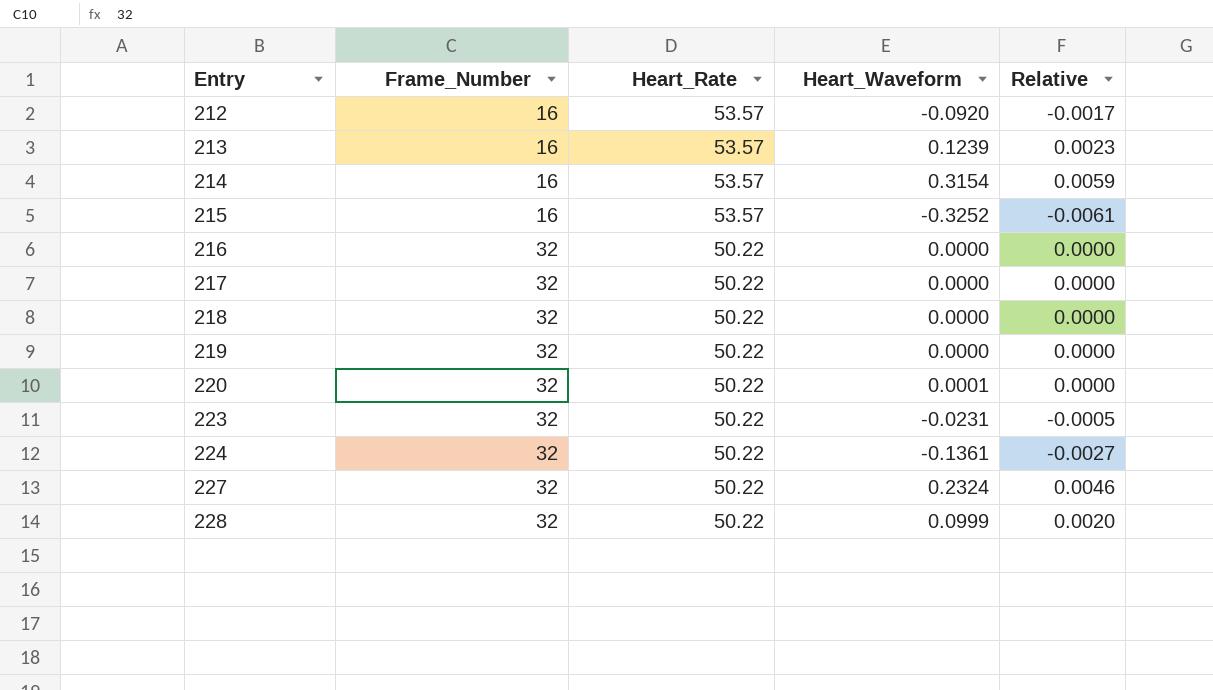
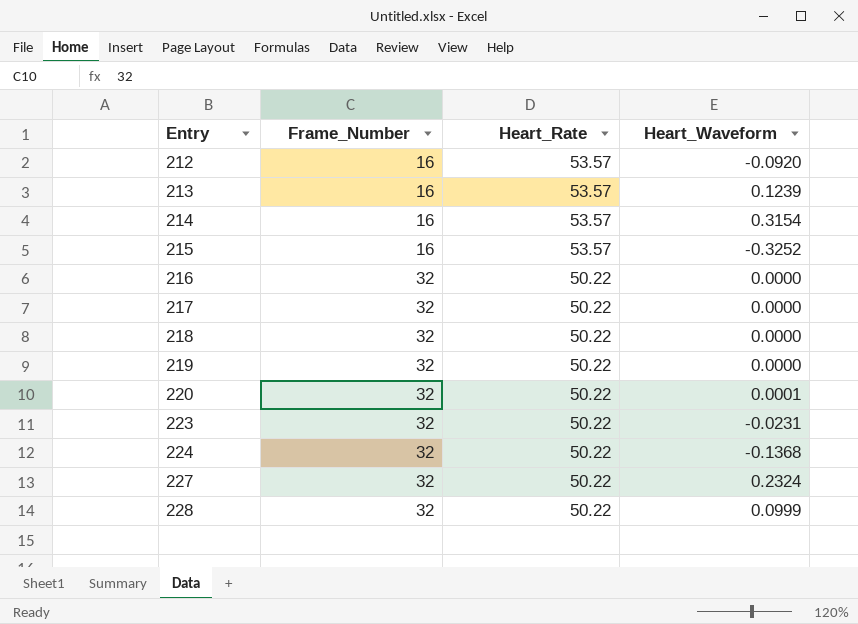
column Relative | formula: [Heart_Waveform] / [Heart_Rate] -> none
224 | Heart_Waveform: -0.1361 -> -0.1368

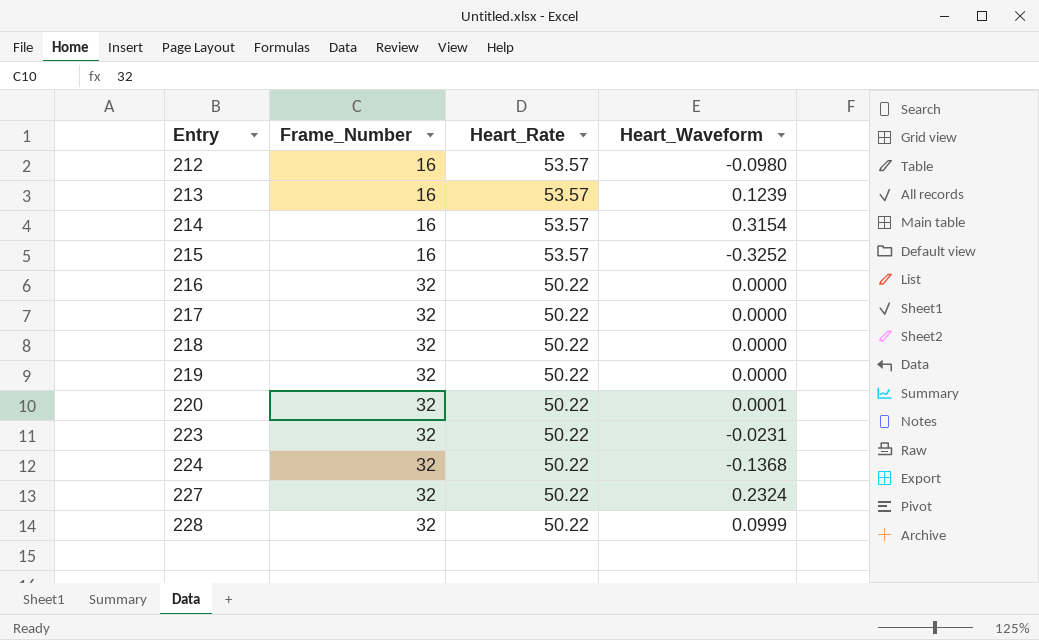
212 | Heart_Waveform: -0.0920 -> -0.0980

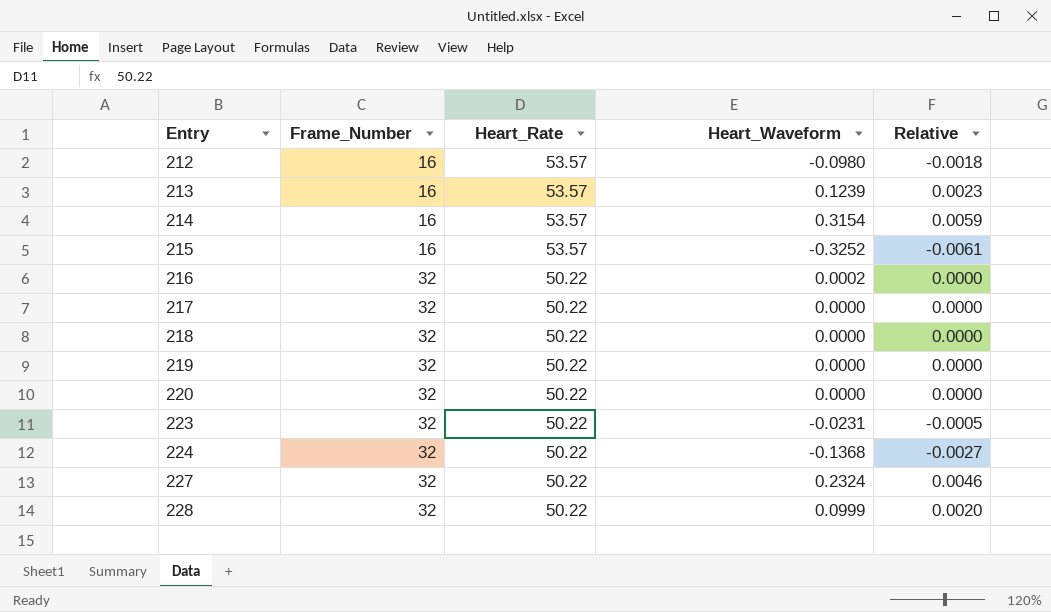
column Relative | formula: none -> [Heart_Waveform] / [Heart_Rate]
216 | Heart_Waveform: 0.0000 -> 0.0002
220 | Heart_Waveform: 0.0001 -> 0.0000

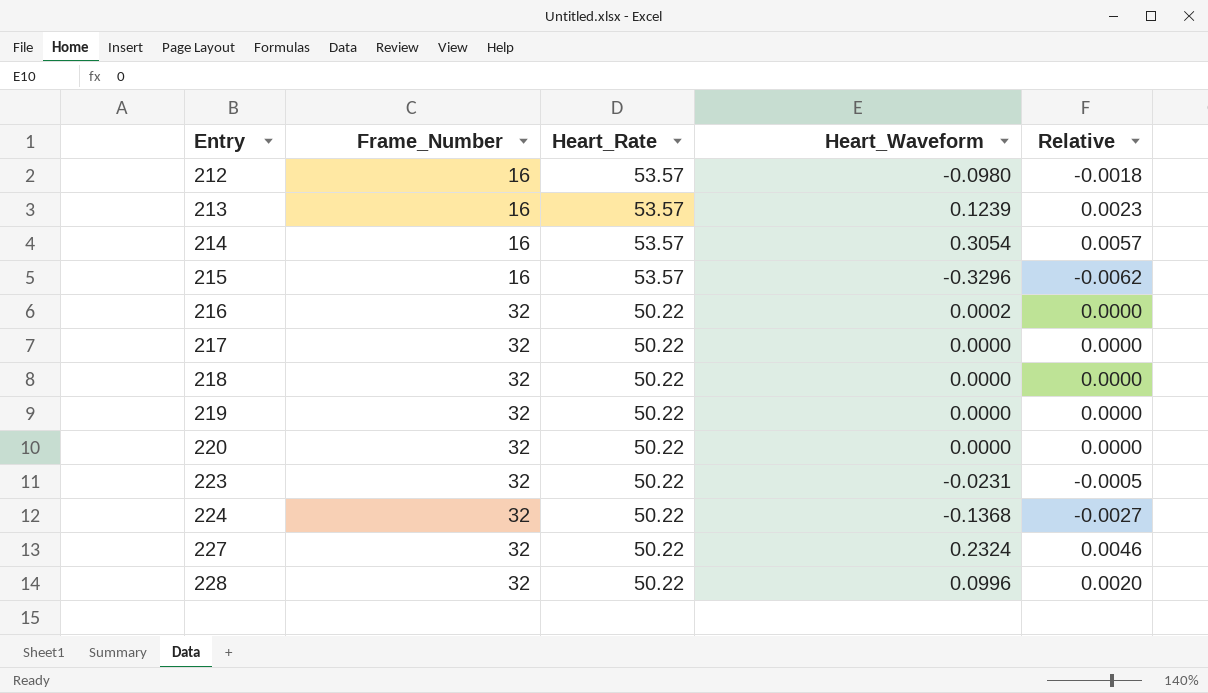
214 | Heart_Waveform: 0.3154 -> 0.3054
214 | Relative: 0.0059 -> 0.0057
215 | Heart_Waveform: -0.3252 -> -0.3296
215 | Relative: -0.0061 -> -0.0062
228 | Heart_Waveform: 0.0999 -> 0.0996

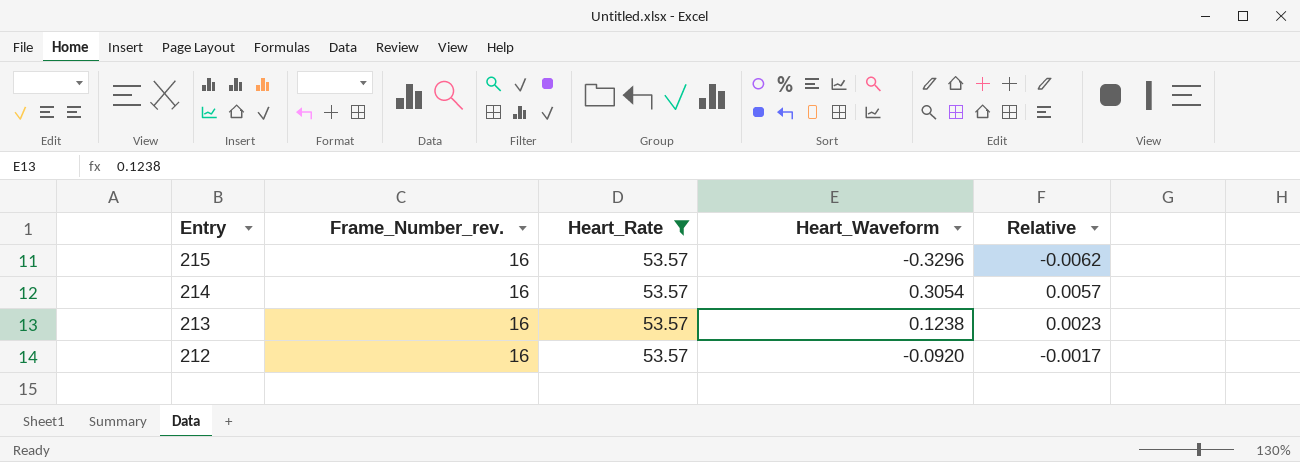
filter: none -> Heart_Rate = 53.57
row order: Entry ascending -> Entry descending
column name: Frame_Number -> Frame_Number_rev.
213 | Heart_Waveform: 0.1239 -> 0.1238
212 | Heart_Waveform: -0.0980 -> -0.0920
212 | Relative: -0.0018 -> -0.0017

